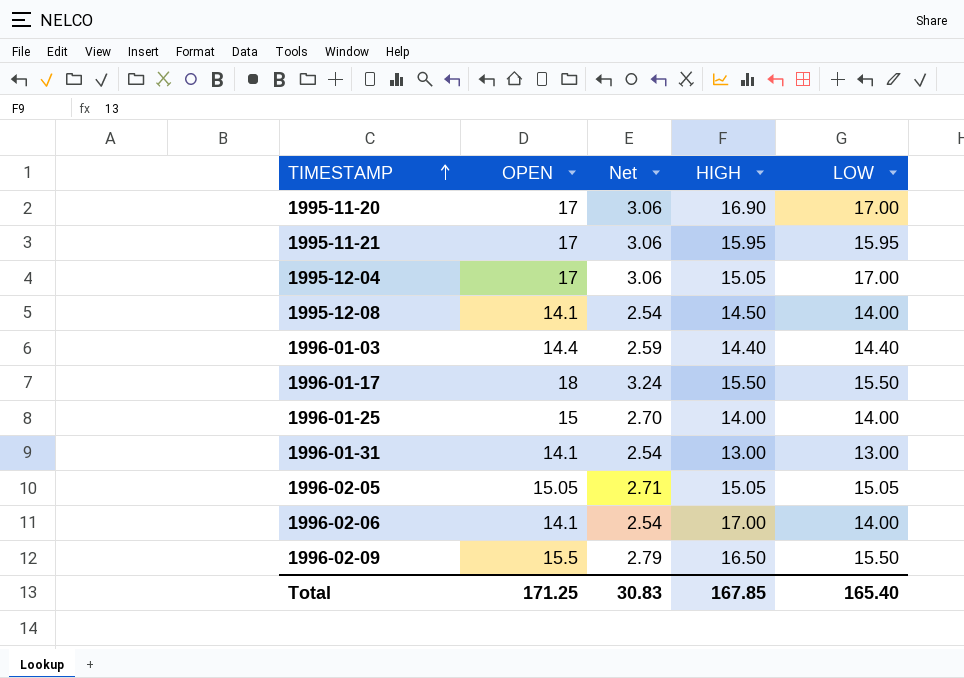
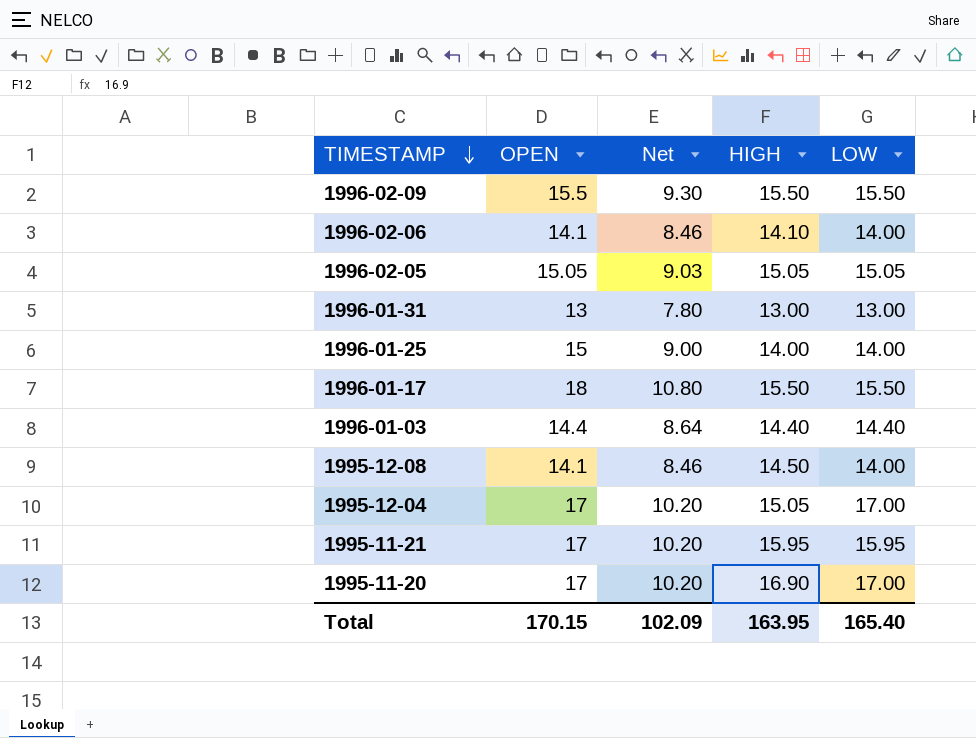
row order: TIMESTAMP ascending -> TIMESTAMP descending
column Net | formula: [OPEN] * 0.18 -> [OPEN] * 0.6
1996-02-09 | HIGH: 16.50 -> 15.50
1996-02-06 | HIGH: 17.00 -> 14.10
1996-01-31 | OPEN: 14.1 -> 13
Total | OPEN: 171.25 -> 170.15
Total | Net: 30.83 -> 102.09
Total | HIGH: 167.85 -> 163.95

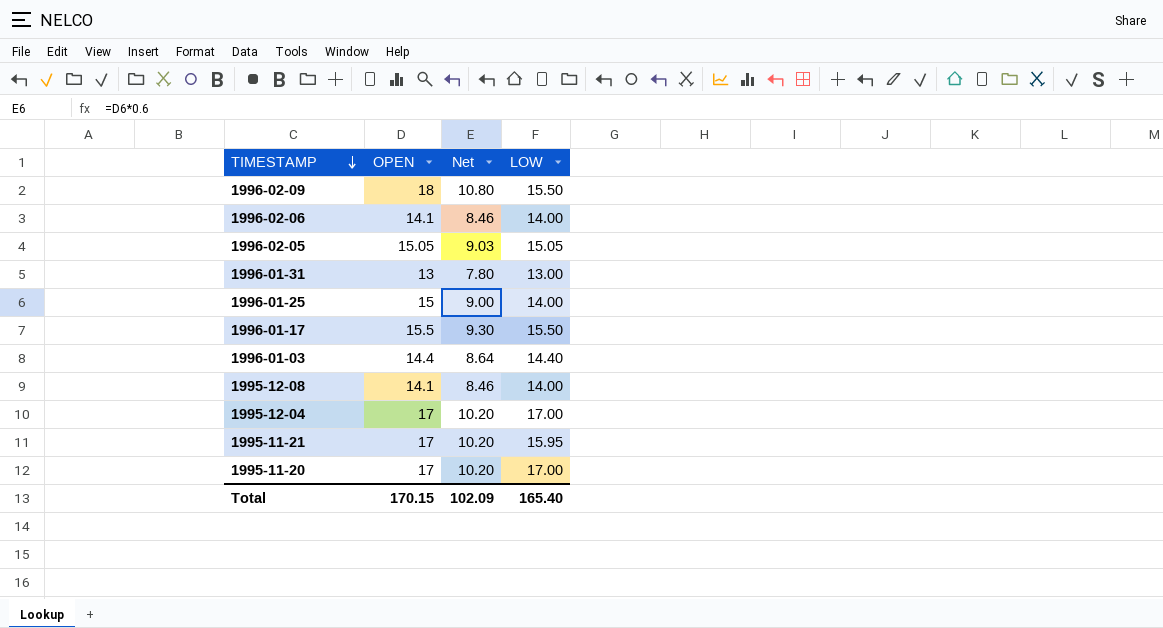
column HIGH | position: 4 -> none
1996-02-09 | OPEN: 15.5 -> 18
1996-02-09 | Net: 9.30 -> 10.80
1996-01-17 | OPEN: 18 -> 15.5
1996-01-17 | Net: 10.80 -> 9.30

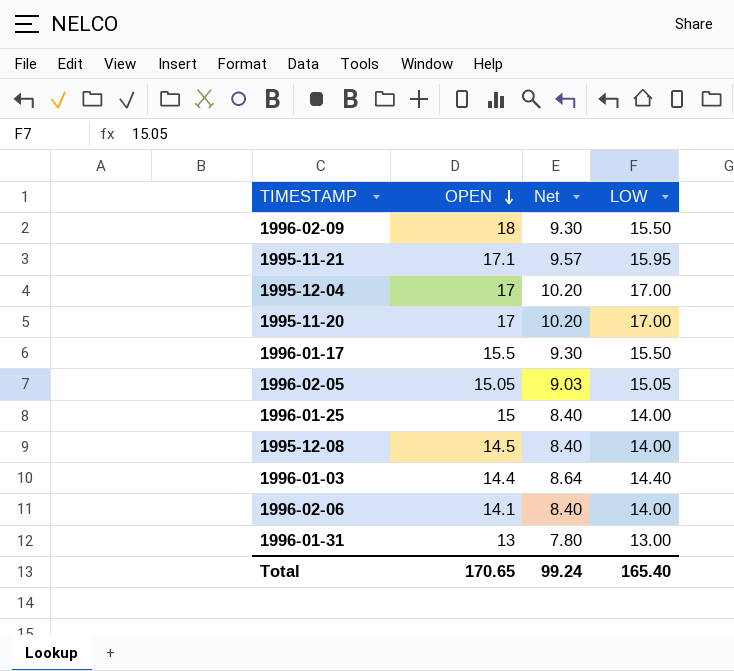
row order: TIMESTAMP descending -> OPEN descending
column Net | formula: [OPEN] * 0.6 -> [LOW] * 0.6
1995-11-21 | OPEN: 17 -> 17.1
1995-12-08 | OPEN: 14.1 -> 14.5
Total | OPEN: 170.15 -> 170.65
Total | Net: 102.09 -> 99.24

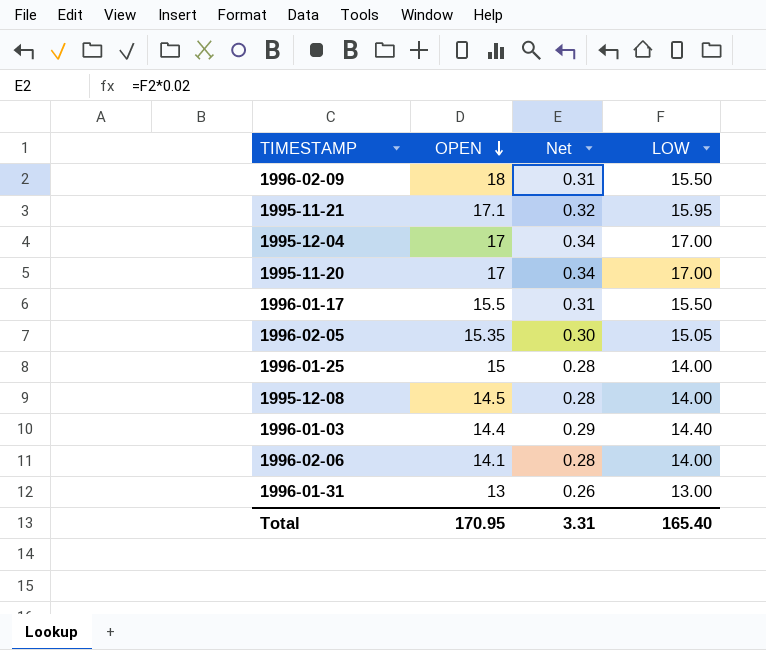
column Net | formula: [LOW] * 0.6 -> [LOW] * 0.02
1996-02-05 | OPEN: 15.05 -> 15.35
Total | OPEN: 170.65 -> 170.95
Total | Net: 99.24 -> 3.31

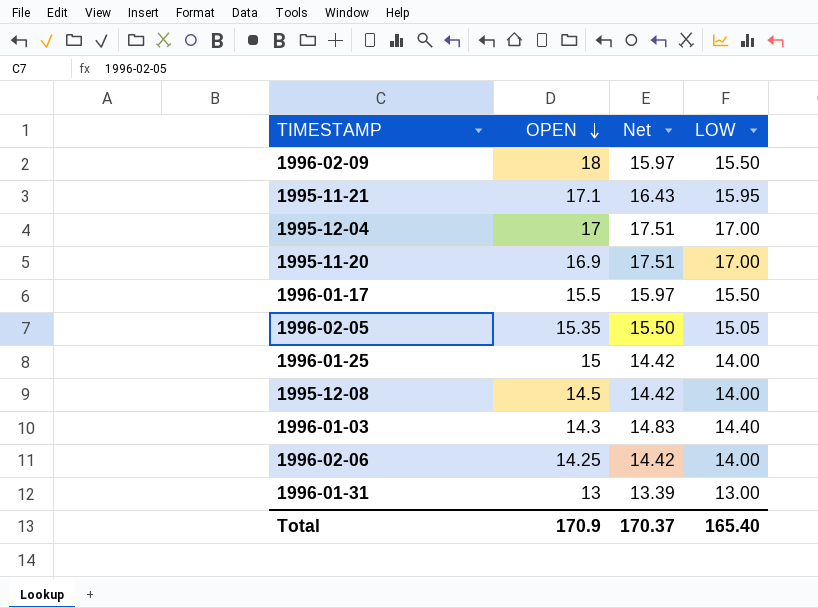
column Net | formula: [LOW] * 0.02 -> [LOW] * 1.03
1995-11-20 | OPEN: 17 -> 16.9
1996-01-03 | OPEN: 14.4 -> 14.3
1996-02-06 | OPEN: 14.1 -> 14.25
Total | OPEN: 170.95 -> 170.9
Total | Net: 3.31 -> 170.37

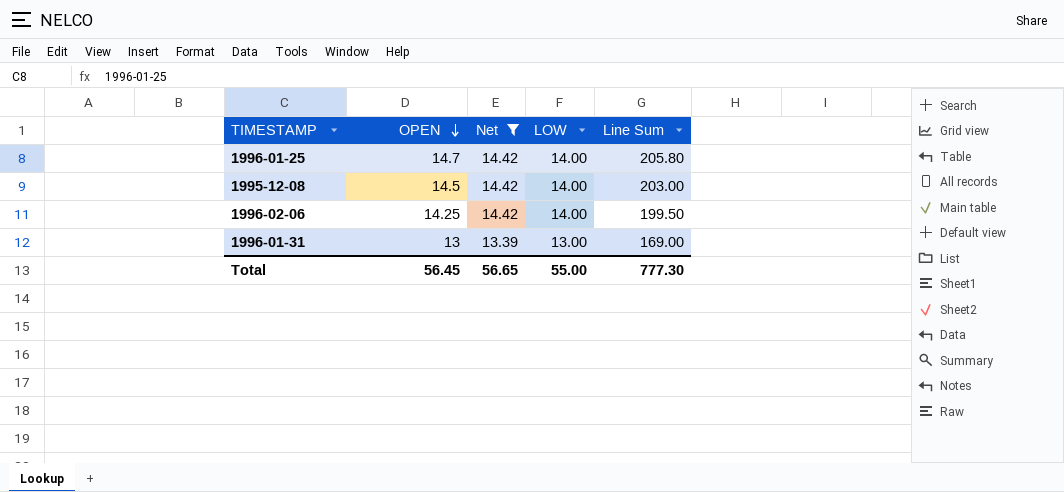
filter: none -> Net <= 14.42
column Line Sum | formula: none -> [OPEN] * [LOW]
1996-01-25 | OPEN: 15 -> 14.7
Total | OPEN: 170.9 -> 56.45
Total | Net: 170.37 -> 56.65
Total | LOW: 165.40 -> 55.00

